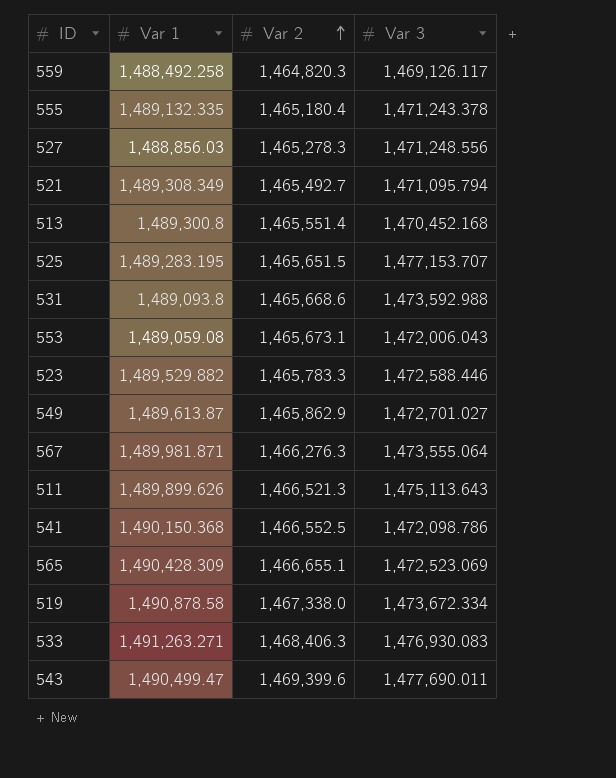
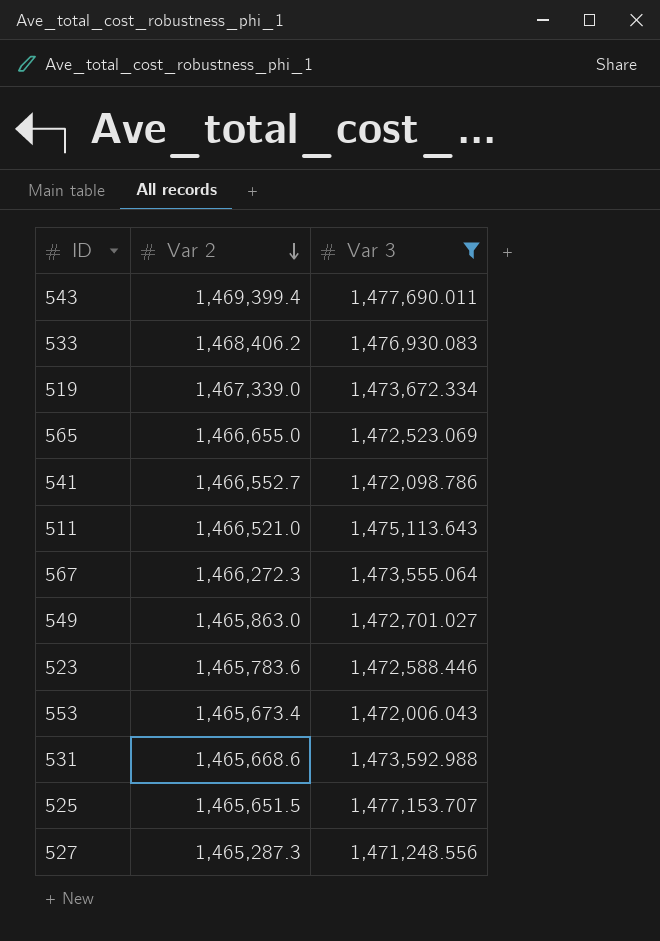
filter: none -> Var 3 >= 1,471,248.556
row order: Var 2 ascending -> Var 2 descending
column Var 1 | position: 2 -> none
543 | Var 2: 1,469,399.6 -> 1,469,399.4
533 | Var 2: 1,468,406.3 -> 1,468,406.2
519 | Var 2: 1,467,338.0 -> 1,467,339.0
565 | Var 2: 1,466,655.1 -> 1,466,655.0
541 | Var 2: 1,466,552.5 -> 1,466,552.7
511 | Var 2: 1,466,521.3 -> 1,466,521.0
567 | Var 2: 1,466,276.3 -> 1,466,272.3
549 | Var 2: 1,465,862.9 -> 1,465,863.0
523 | Var 2: 1,465,783.3 -> 1,465,783.6
553 | Var 2: 1,465,673.1 -> 1,465,673.4
527 | Var 2: 1,465,278.3 -> 1,465,287.3

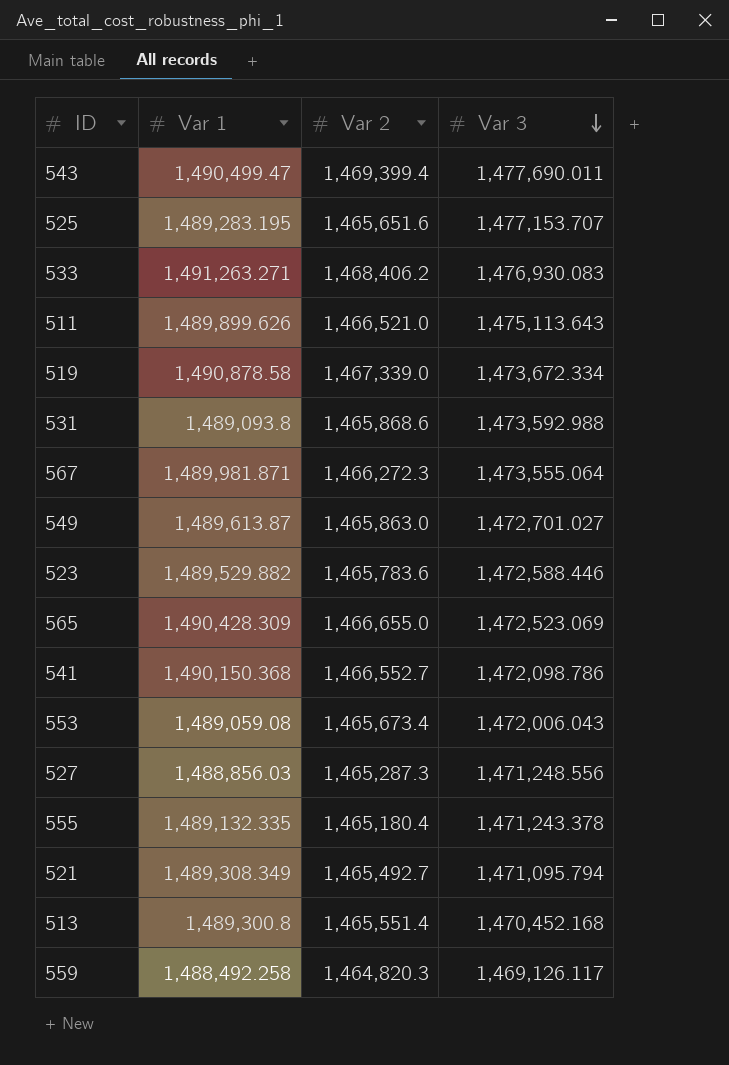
filter: Var 3 >= 1,471,248.556 -> none
row order: Var 2 descending -> Var 3 descending
column Var 1 | position: none -> 2
525 | Var 2: 1,465,651.5 -> 1,465,651.6
531 | Var 2: 1,465,668.6 -> 1,465,868.6

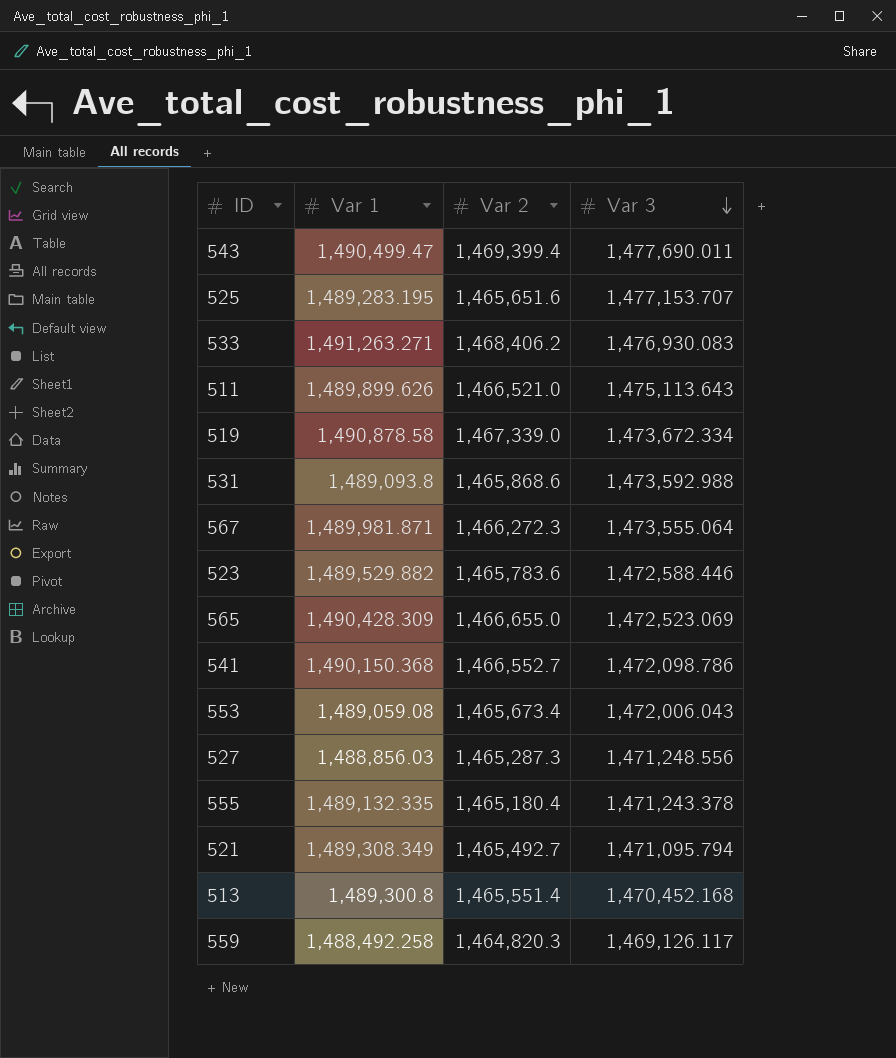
row 549: 1,489,613.87 | 1,465,863.0 | 1,472,701.027 -> none

